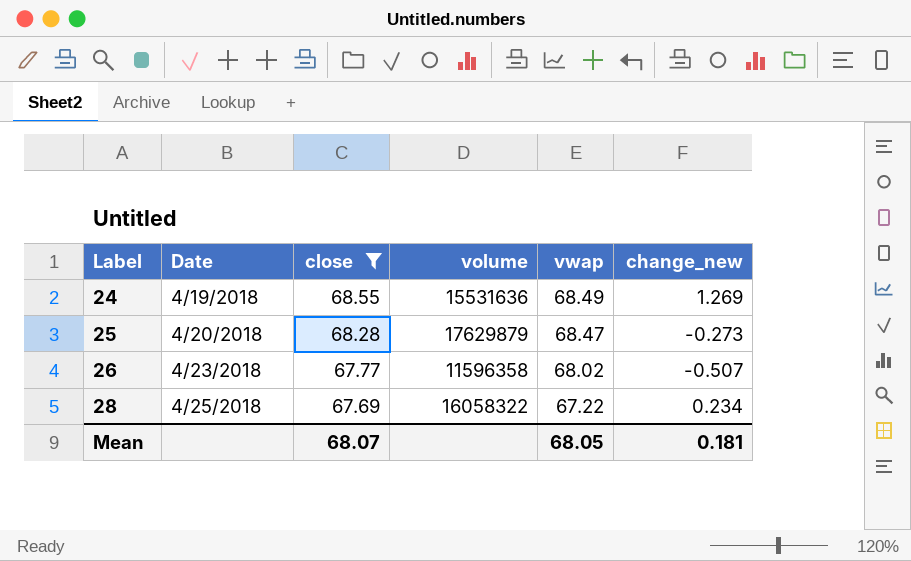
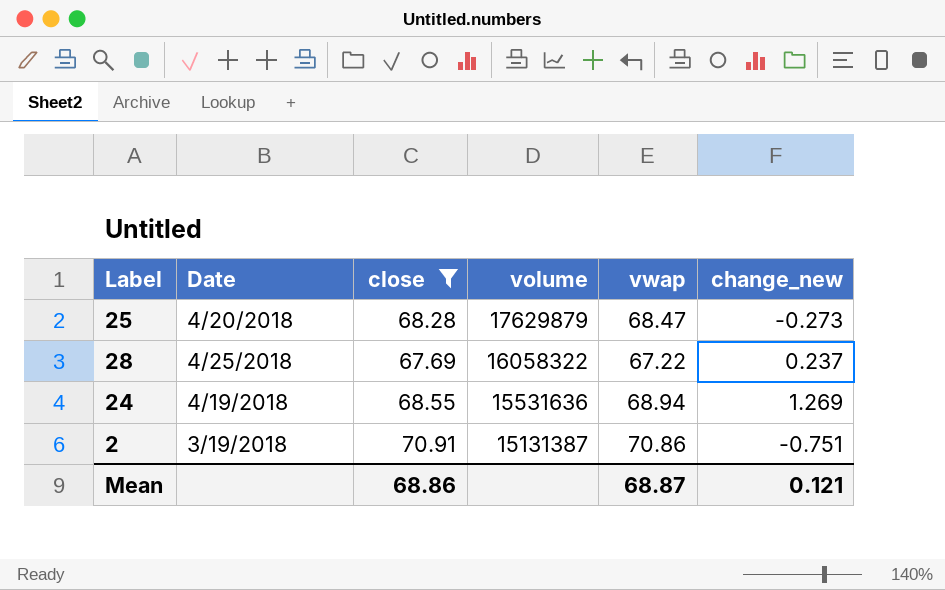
row order: Label ascending -> volume descending
row 26: 4/23/2018 | 67.77 | 11596358 | 68.02 | -0.507 -> none
28 | change_new: 0.234 -> 0.237
24 | vwap: 68.49 -> 68.94
row 2: none -> 3/19/2018 | 70.91 | 15131387 | 70.86 | -0.751
Mean | close: 68.07 -> 68.86
Mean | vwap: 68.05 -> 68.87
Mean | change_new: 0.181 -> 0.121

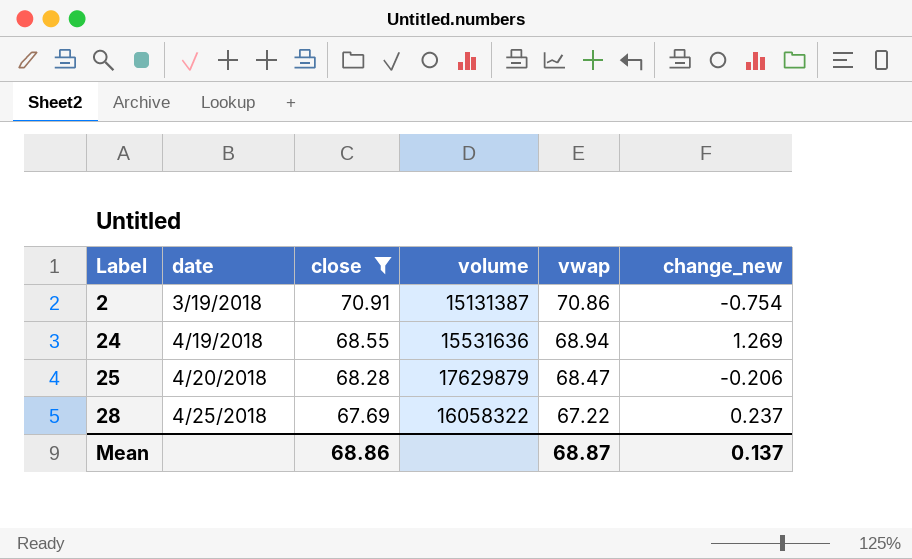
row order: volume descending -> Label ascending
column name: Date -> date
2 | change_new: -0.751 -> -0.754
25 | change_new: -0.273 -> -0.206
Mean | change_new: 0.121 -> 0.137

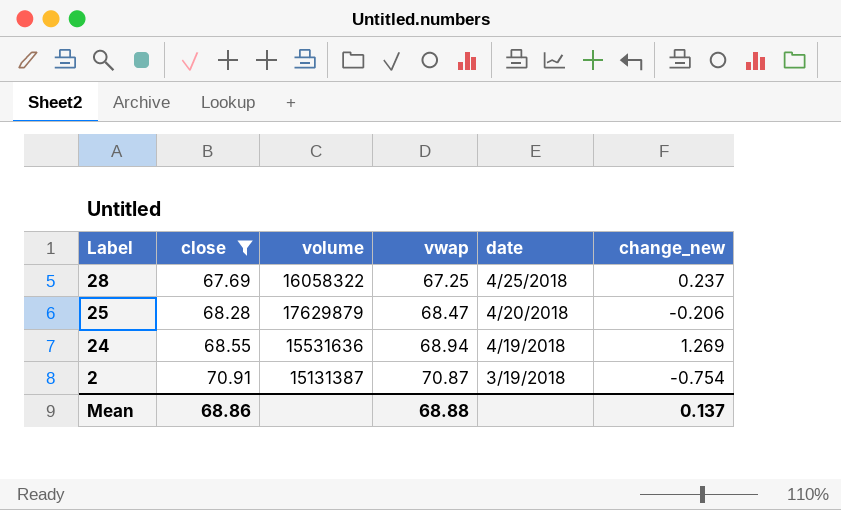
row order: Label ascending -> Label descending
column date | position: 2 -> 5
28 | vwap: 67.22 -> 67.25
2 | vwap: 70.86 -> 70.87
Mean | vwap: 68.87 -> 68.88

